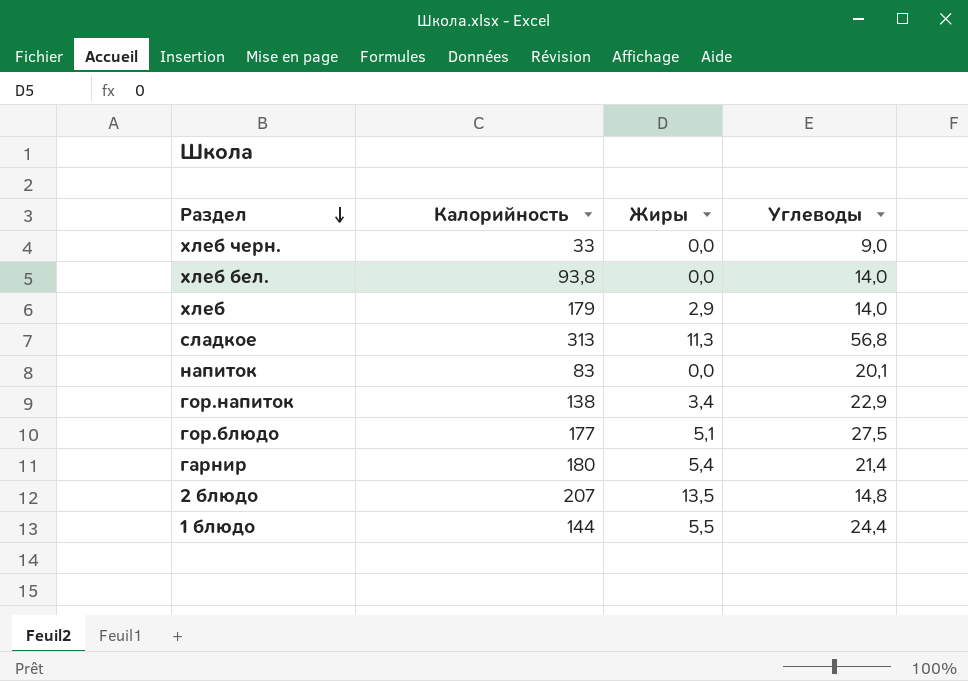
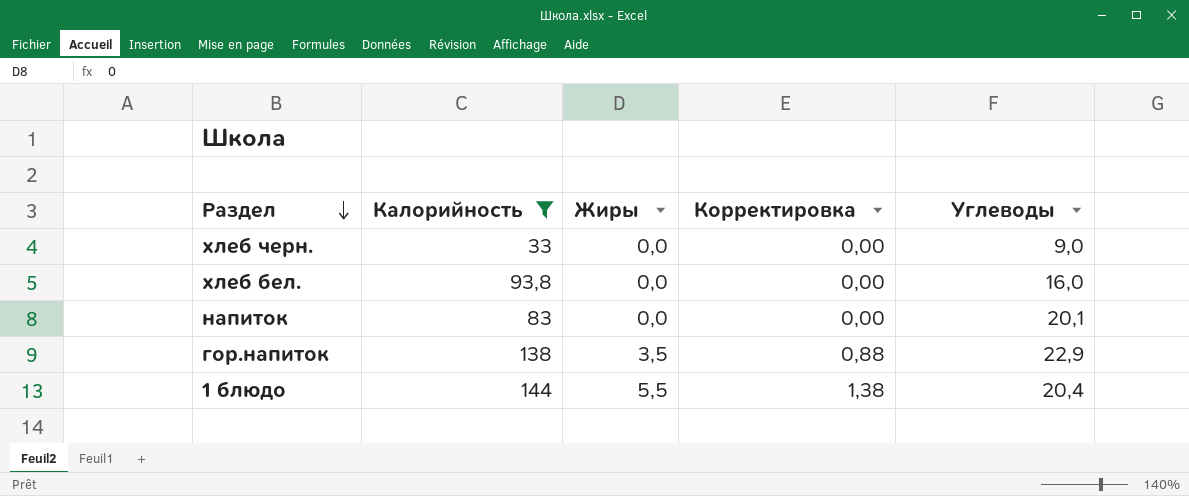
filter: none -> Калорийность <= 144
column Корректировка | formula: none -> [Жиры] * 0,25
хлеб бел. | Углеводы: 14,0 -> 16,0
гор.напиток | Жиры: 3,4 -> 3,5
1 блюдо | Углеводы: 24,4 -> 20,4

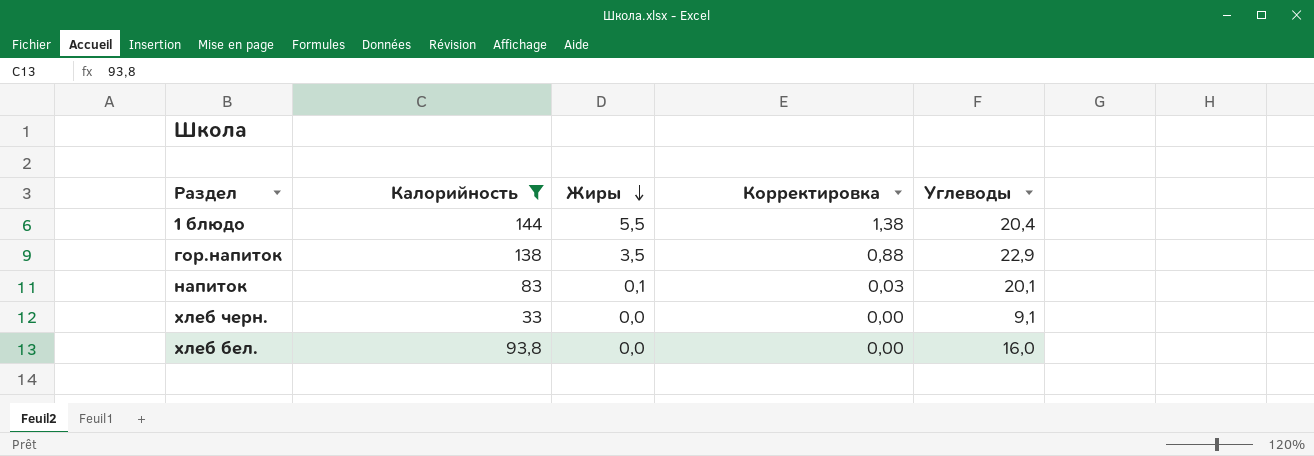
row order: Раздел descending -> Жиры descending
напиток | Жиры: 0,0 -> 0,1
напиток | Корректировка: 0,00 -> 0,03
хлеб черн. | Углеводы: 9,0 -> 9,1

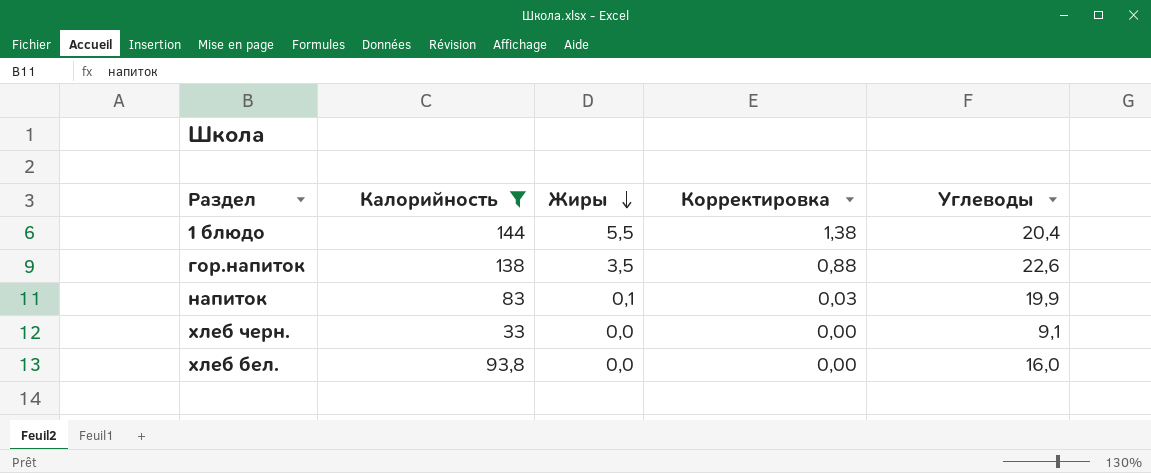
гор.напиток | Углеводы: 22,9 -> 22,6
напиток | Углеводы: 20,1 -> 19,9

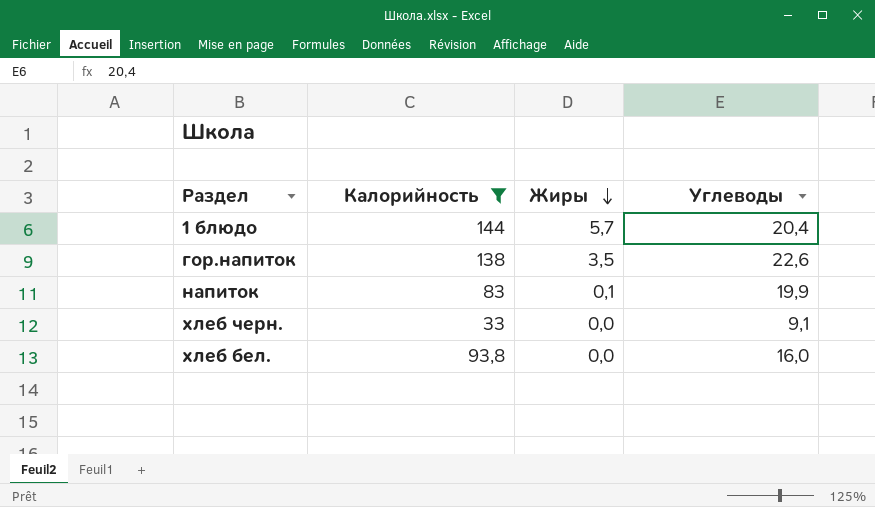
column Корректировка | formula: [Жиры] * 0,25 -> none
1 блюдо | Жиры: 5,5 -> 5,7

